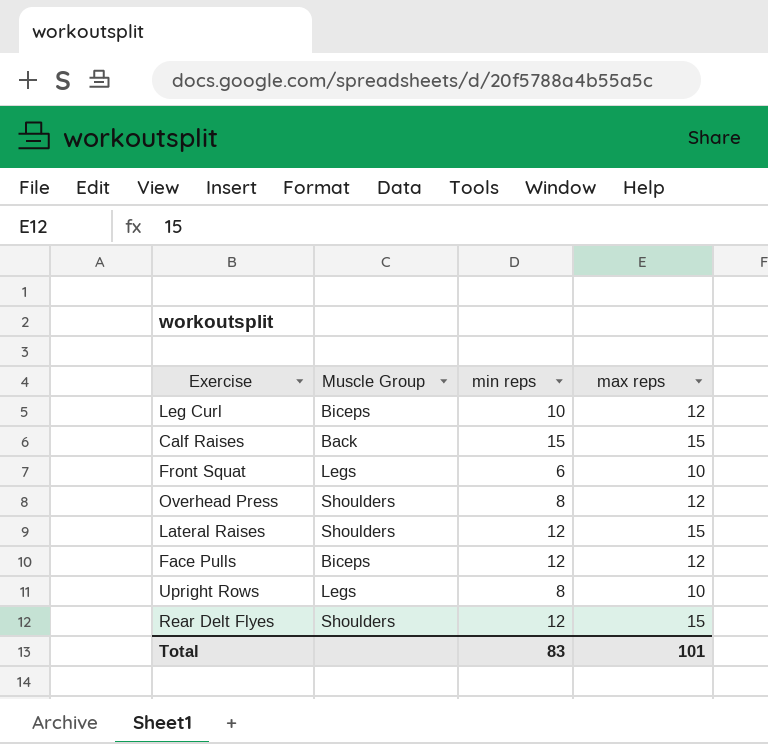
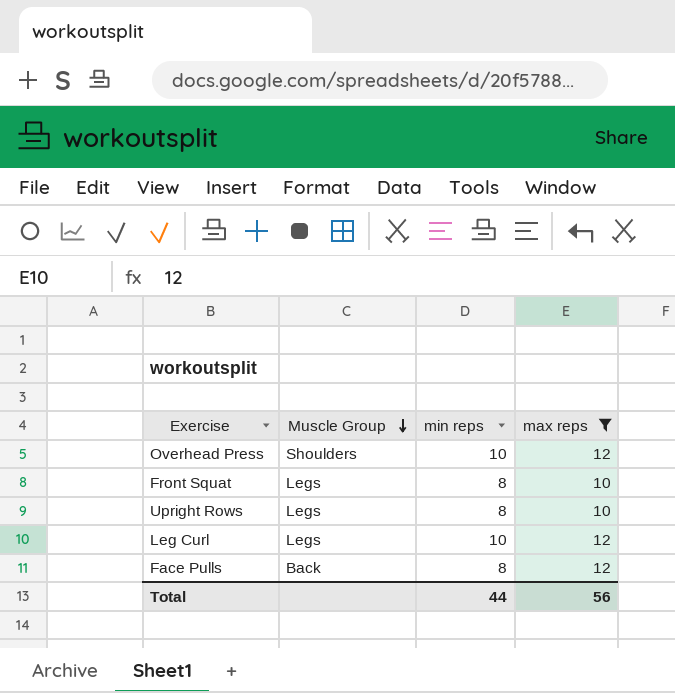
filter: none -> max reps != 15
row order: none -> Muscle Group descending
Overhead Press | min reps: 8 -> 10
Front Squat | min reps: 6 -> 8
Leg Curl | Muscle Group: Biceps -> Legs
Face Pulls | Muscle Group: Biceps -> Back
Face Pulls | min reps: 12 -> 8
Total | min reps: 83 -> 44
Total | max reps: 101 -> 56

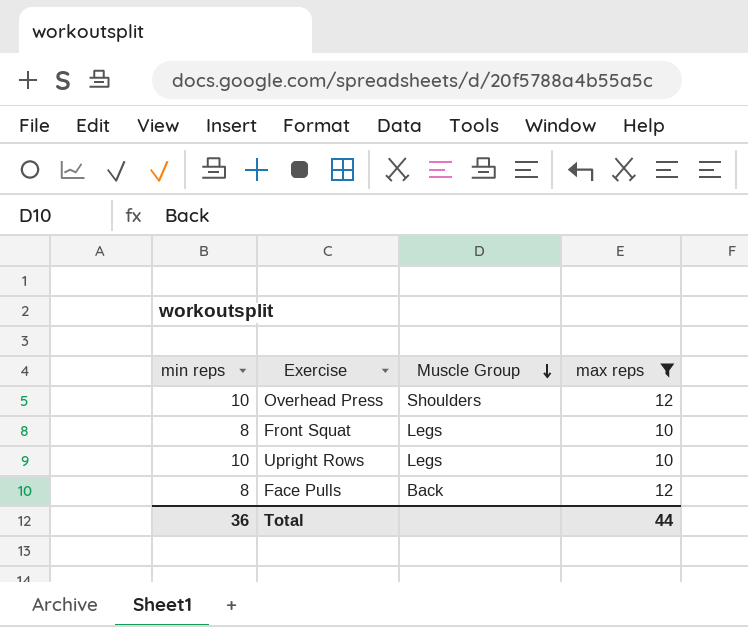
column min reps | position: 3 -> 1
row Leg Curl: Legs | 10 | 12 -> none
Upright Rows | min reps: 8 -> 10
Total | min reps: 44 -> 36
Total | max reps: 56 -> 44

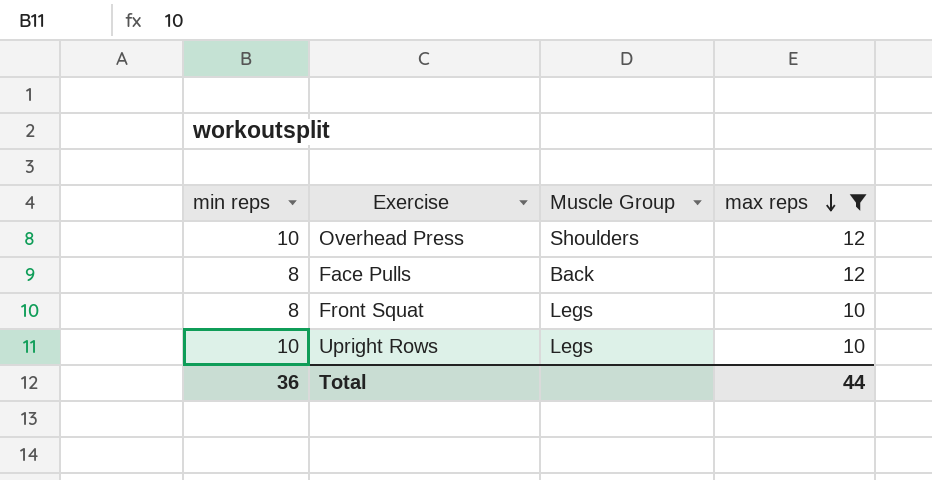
row order: Muscle Group descending -> max reps descending

